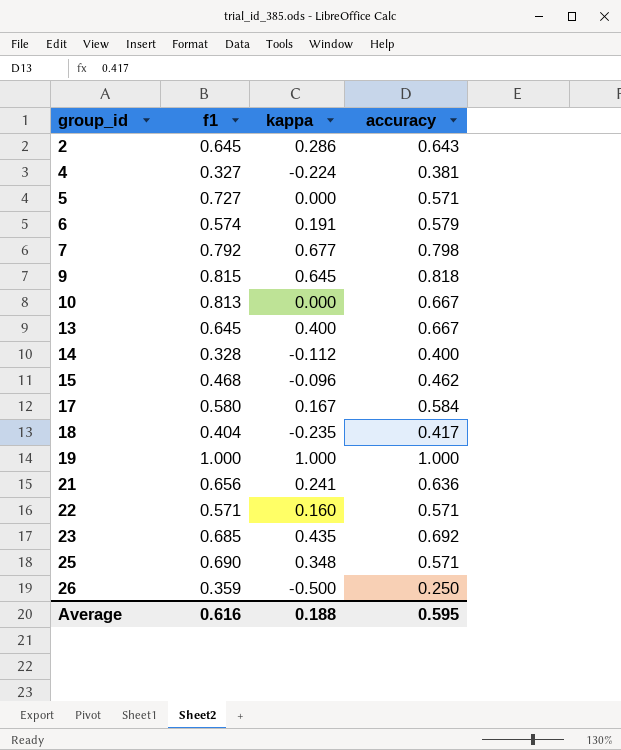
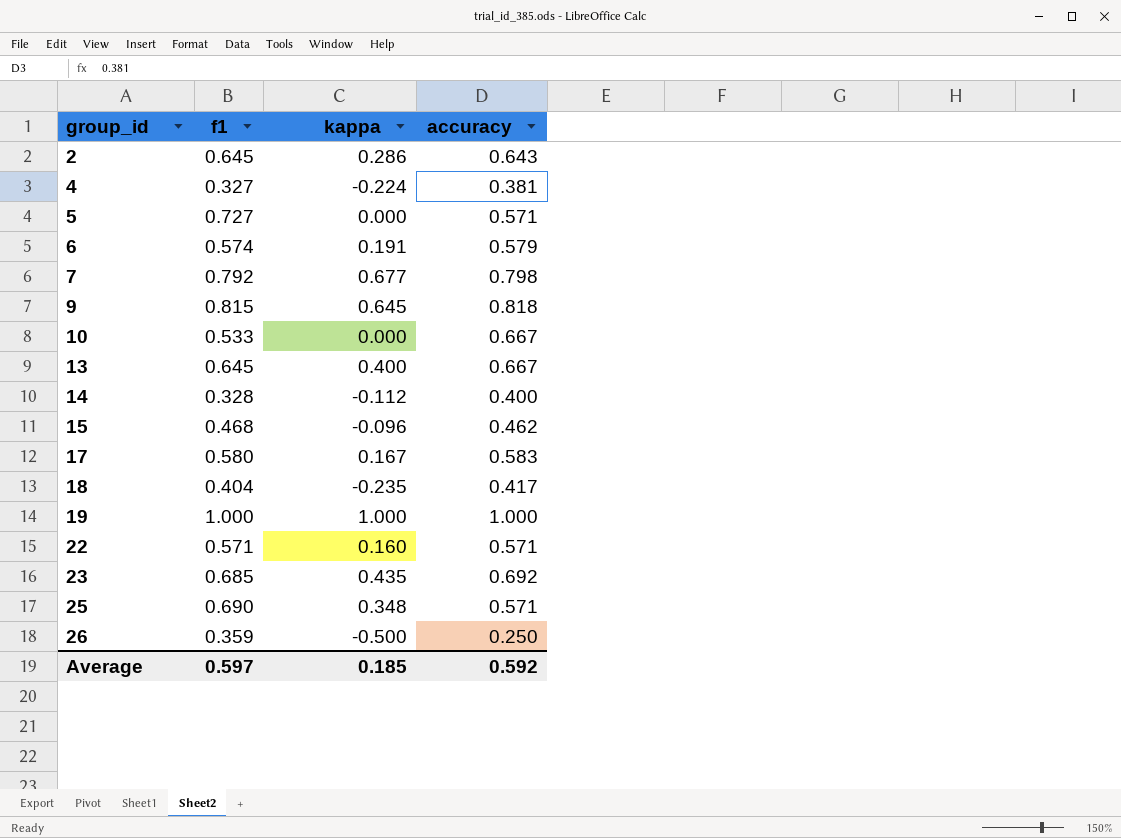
row 21: 0.656 | 0.241 | 0.636 -> none
10 | f1: 0.813 -> 0.533
17 | accuracy: 0.584 -> 0.583
Average | f1: 0.616 -> 0.597
Average | kappa: 0.188 -> 0.185
Average | accuracy: 0.595 -> 0.592

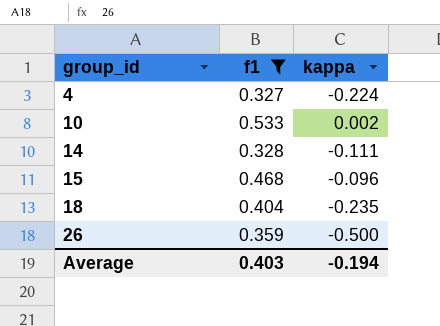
filter: none -> f1 <= 0.533
column accuracy | position: 4 -> none
10 | kappa: 0.000 -> 0.002
14 | kappa: -0.112 -> -0.111
Average | f1: 0.597 -> 0.403
Average | kappa: 0.185 -> -0.194

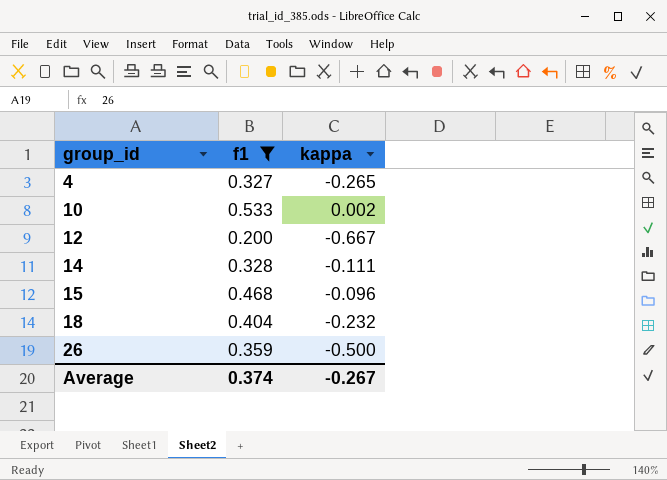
4 | kappa: -0.224 -> -0.265
row 12: none -> 0.200 | -0.667
18 | kappa: -0.235 -> -0.232
Average | f1: 0.403 -> 0.374
Average | kappa: -0.194 -> -0.267

